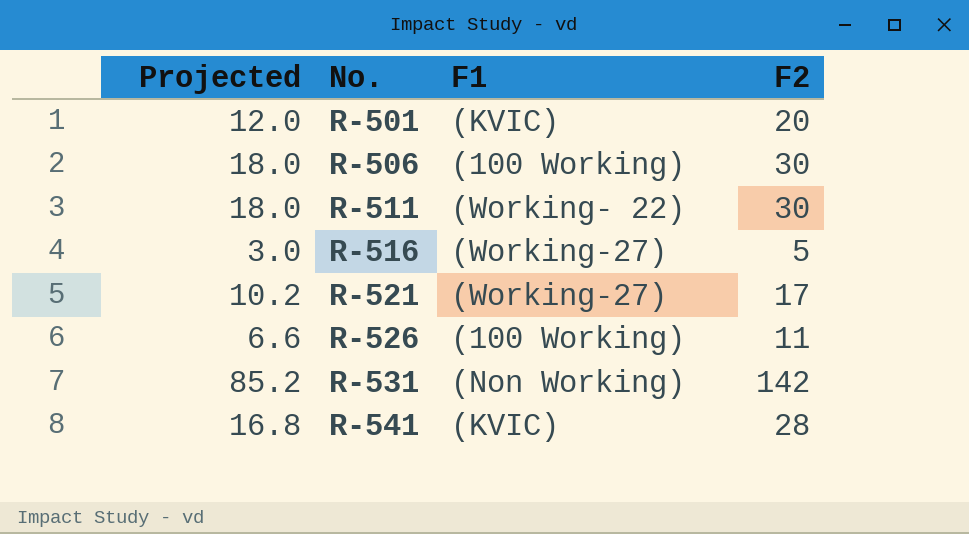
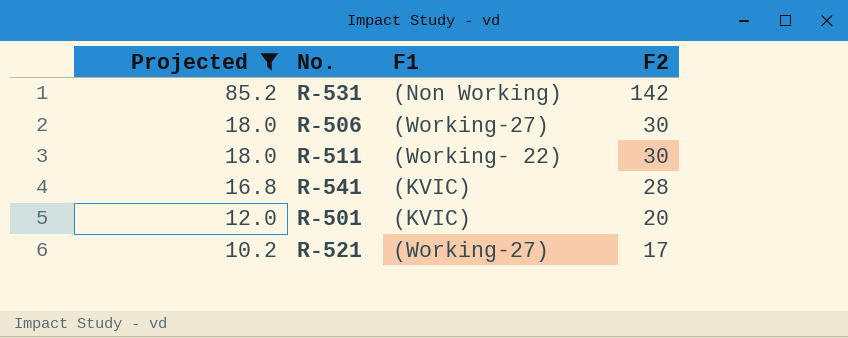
filter: none -> Projected >= 10.2
row order: No. ascending -> Projected descending
R-506 | F1: (100 Working) -> (Working-27)

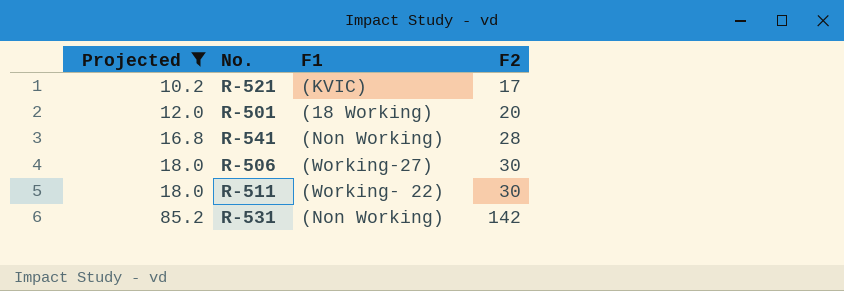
row order: Projected descending -> Projected ascending
R-521 | F1: (Working-27) -> (KVIC)
R-501 | F1: (KVIC) -> (18 Working)
R-541 | F1: (KVIC) -> (Non Working)

